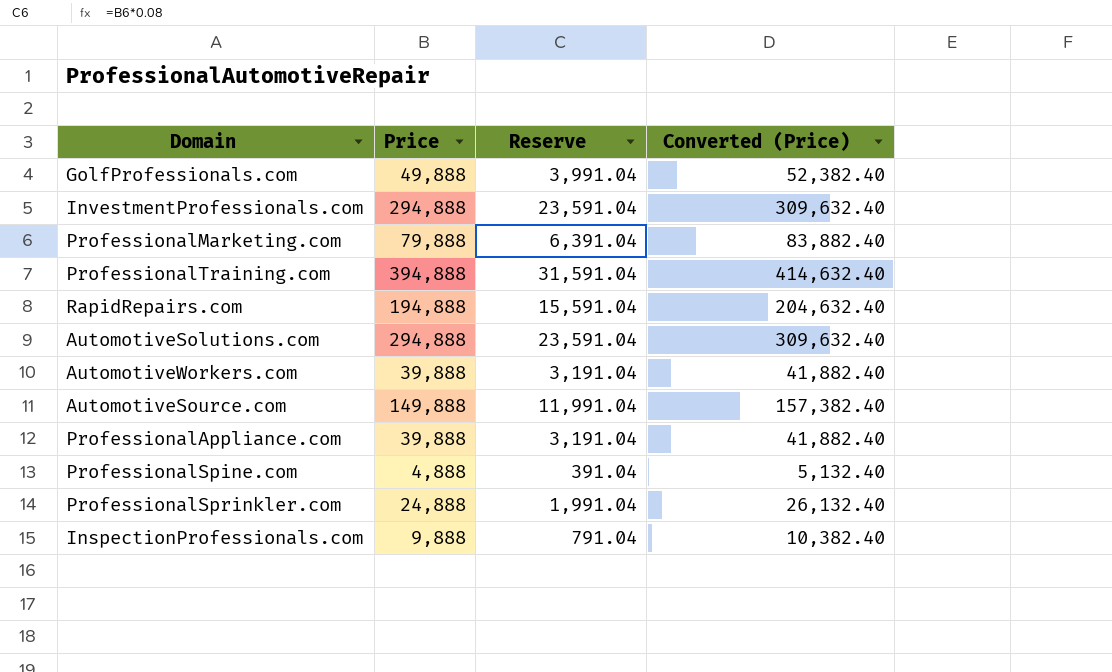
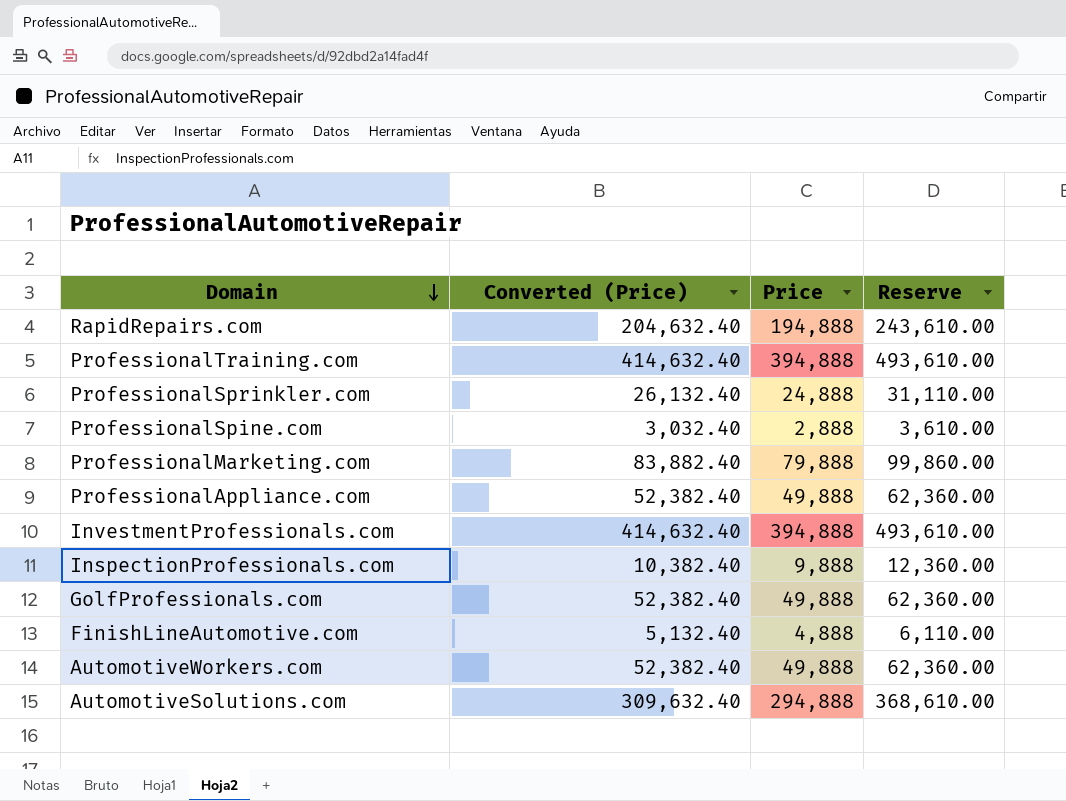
row order: none -> Domain descending
column Converted (Price) | position: 4 -> 2
column Reserve | formula: [Price] * 0.08 -> [Price] * 1.25
row AutomotiveSource.com: 149,888 | 11,991.04 | 157,382.40 -> none
ProfessionalSpine.com | Converted (Price): 5,132.40 -> 3,032.40
ProfessionalSpine.com | Price: 4,888 -> 2,888
ProfessionalAppliance.com | Converted (Price): 41,882.40 -> 52,382.40
ProfessionalAppliance.com | Price: 39,888 -> 49,888
InvestmentProfessionals.com | Converted (Price): 309,632.40 -> 414,632.40
InvestmentProfessionals.com | Price: 294,888 -> 394,888
row FinishLineAutomotive.com: none -> 5,132.40 | 4,888 | 6,110.00
AutomotiveWorkers.com | Converted (Price): 41,882.40 -> 52,382.40
AutomotiveWorkers.com | Price: 39,888 -> 49,888

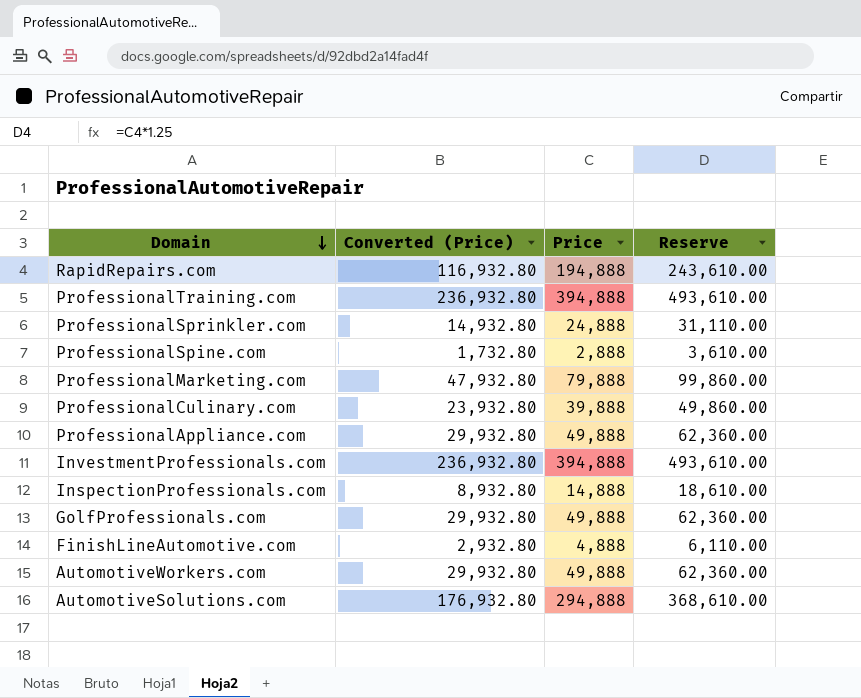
column Converted (Price) | formula: [Price] * 1.05 -> [Price] * 0.6
row ProfessionalCulinary.com: none -> 23,932.80 | 39,888 | 49,860.00
InspectionProfessionals.com | Price: 9,888 -> 14,888
InspectionProfessionals.com | Reserve: 12,360.00 -> 18,610.00

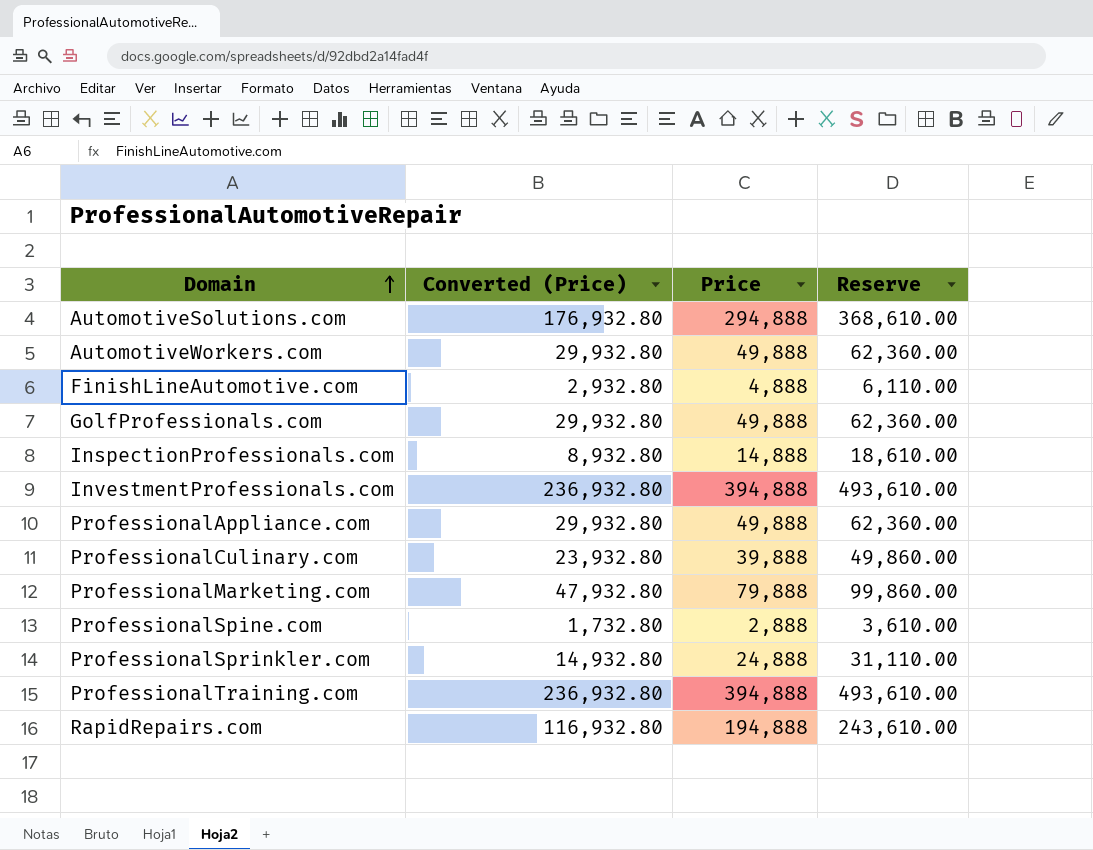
row order: Domain descending -> Domain ascending

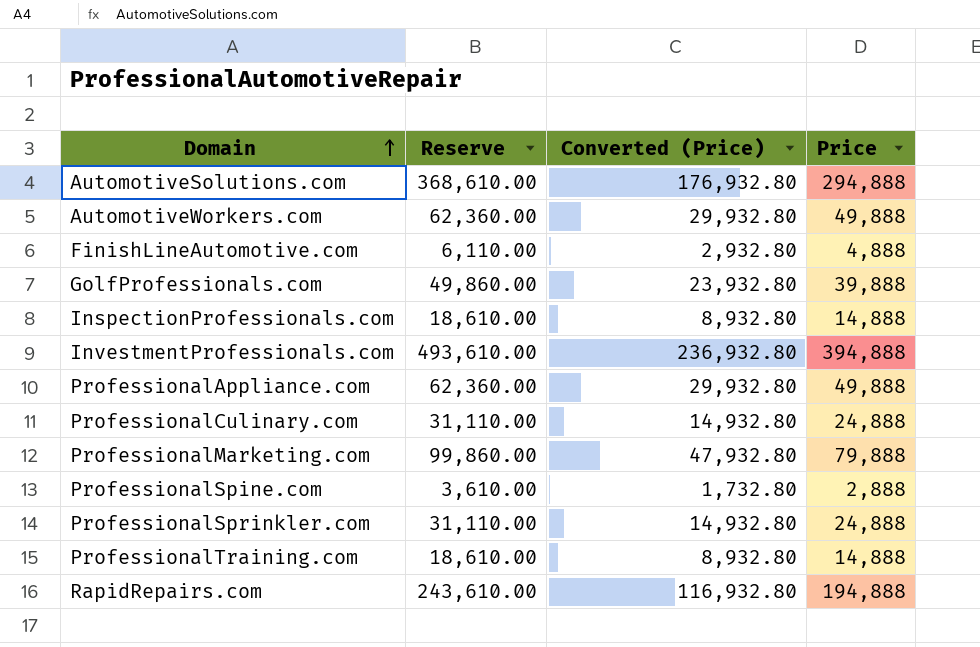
column Reserve | position: 4 -> 2
GolfProfessionals.com | Reserve: 62,360.00 -> 49,860.00
GolfProfessionals.com | Converted (Price): 29,932.80 -> 23,932.80
GolfProfessionals.com | Price: 49,888 -> 39,888
ProfessionalCulinary.com | Reserve: 49,860.00 -> 31,110.00
ProfessionalCulinary.com | Converted (Price): 23,932.80 -> 14,932.80
ProfessionalCulinary.com | Price: 39,888 -> 24,888
ProfessionalTraining.com | Reserve: 493,610.00 -> 18,610.00
ProfessionalTraining.com | Converted (Price): 236,932.80 -> 8,932.80
ProfessionalTraining.com | Price: 394,888 -> 14,888

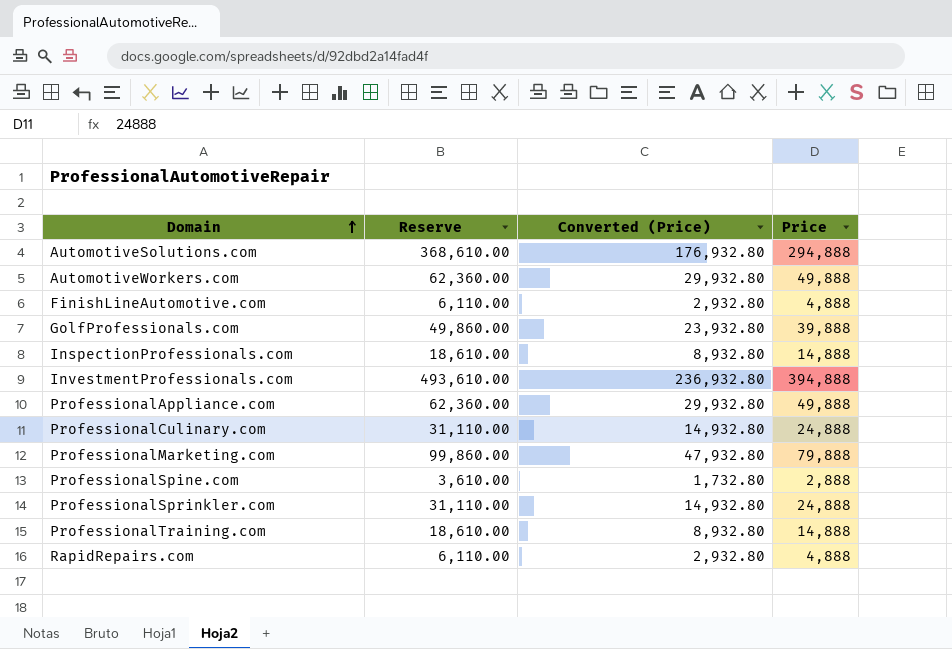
RapidRepairs.com | Reserve: 243,610.00 -> 6,110.00
RapidRepairs.com | Converted (Price): 116,932.80 -> 2,932.80
RapidRepairs.com | Price: 194,888 -> 4,888

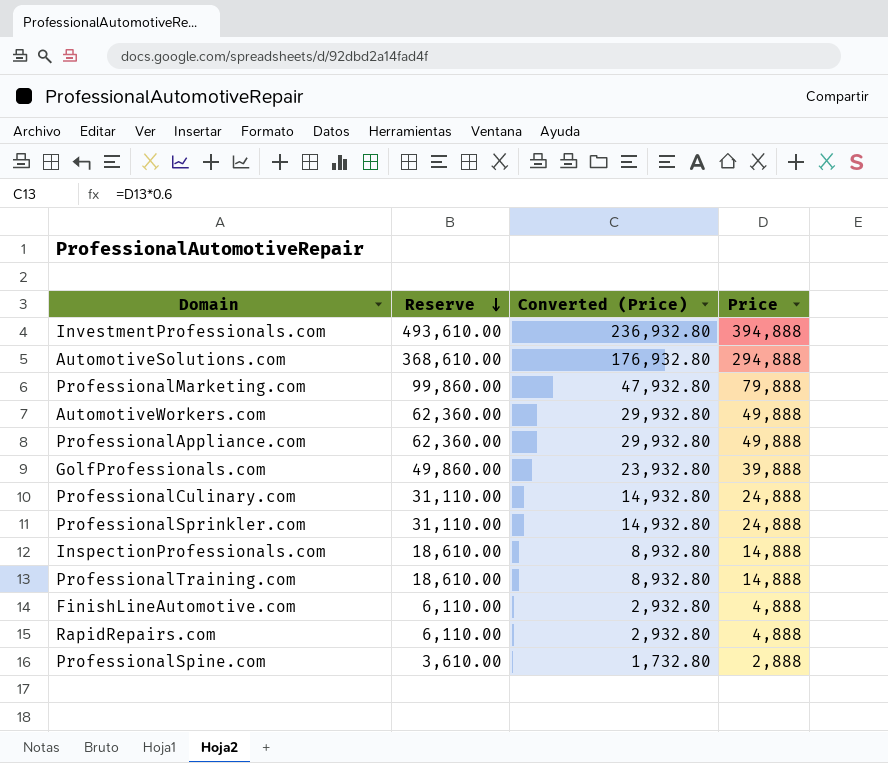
row order: Domain ascending -> Reserve descending

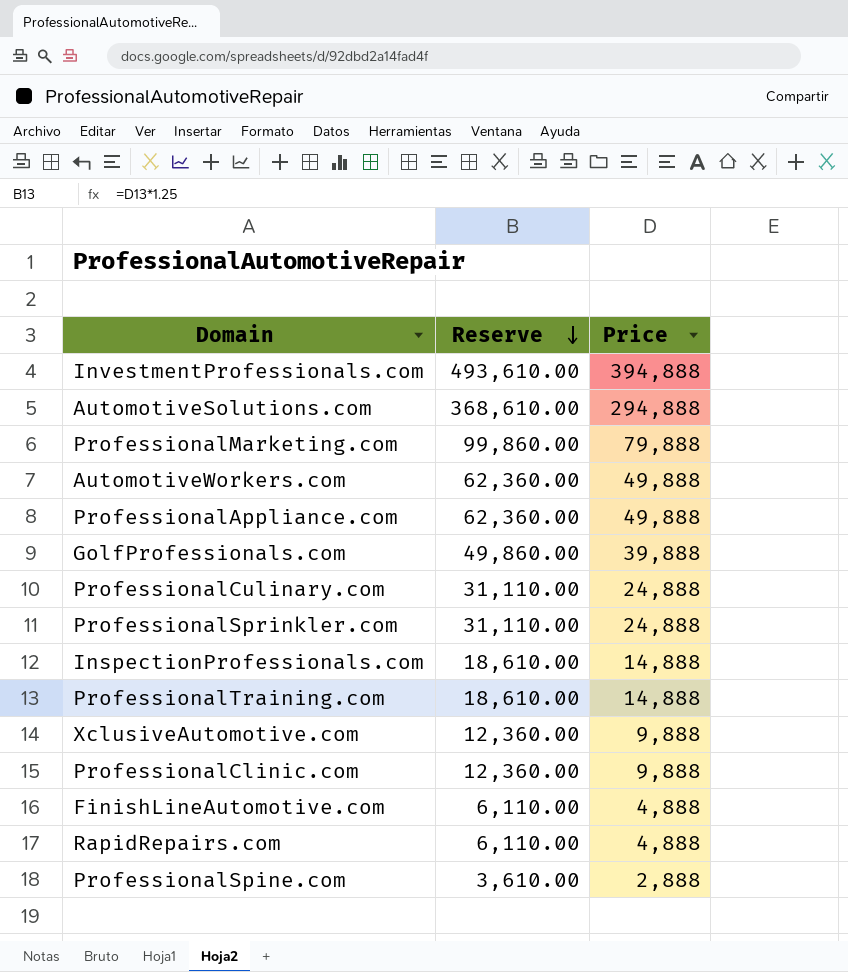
column Converted (Price) | formula: [Price] * 0.6 -> none
row XclusiveAutomotive.com: none -> 12,360.00 | 9,888
row ProfessionalClinic.com: none -> 12,360.00 | 9,888

